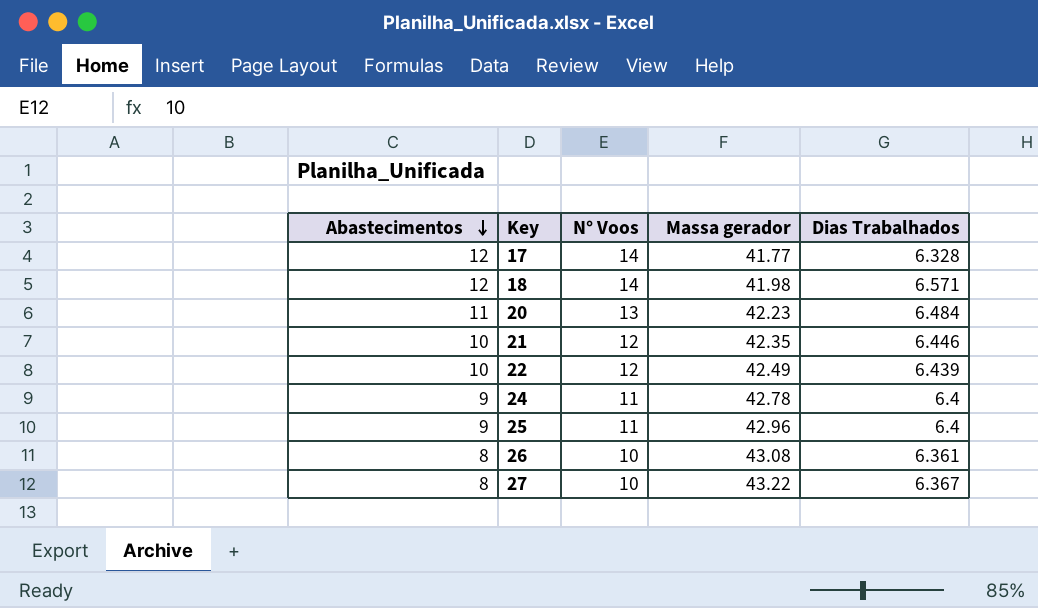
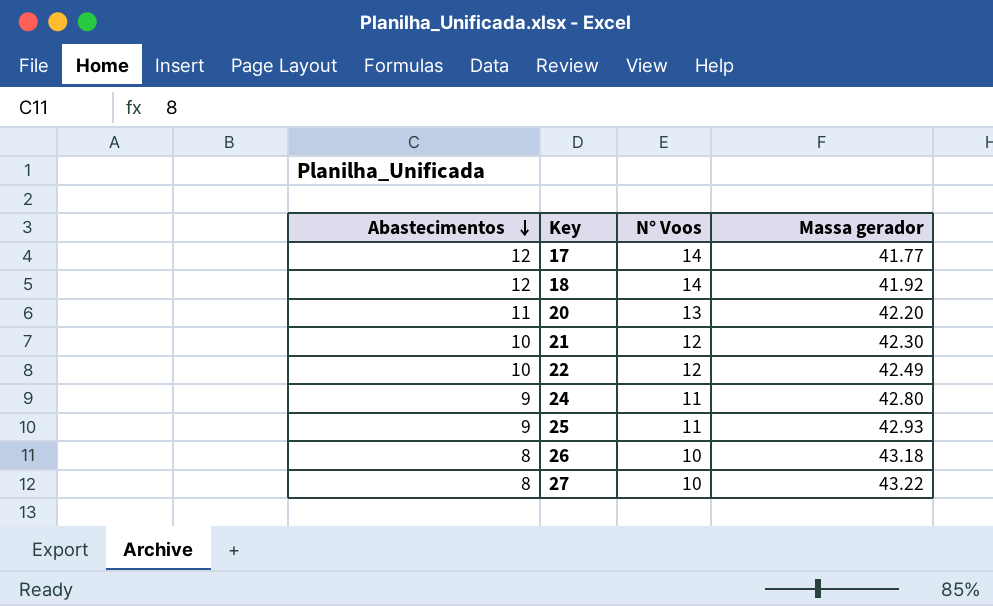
column Dias Trabalhados | position: 5 -> none
18 | Massa gerador: 41.98 -> 41.92
20 | Massa gerador: 42.23 -> 42.20
21 | Massa gerador: 42.35 -> 42.30
24 | Massa gerador: 42.78 -> 42.80
25 | Massa gerador: 42.96 -> 42.93
26 | Massa gerador: 43.08 -> 43.18

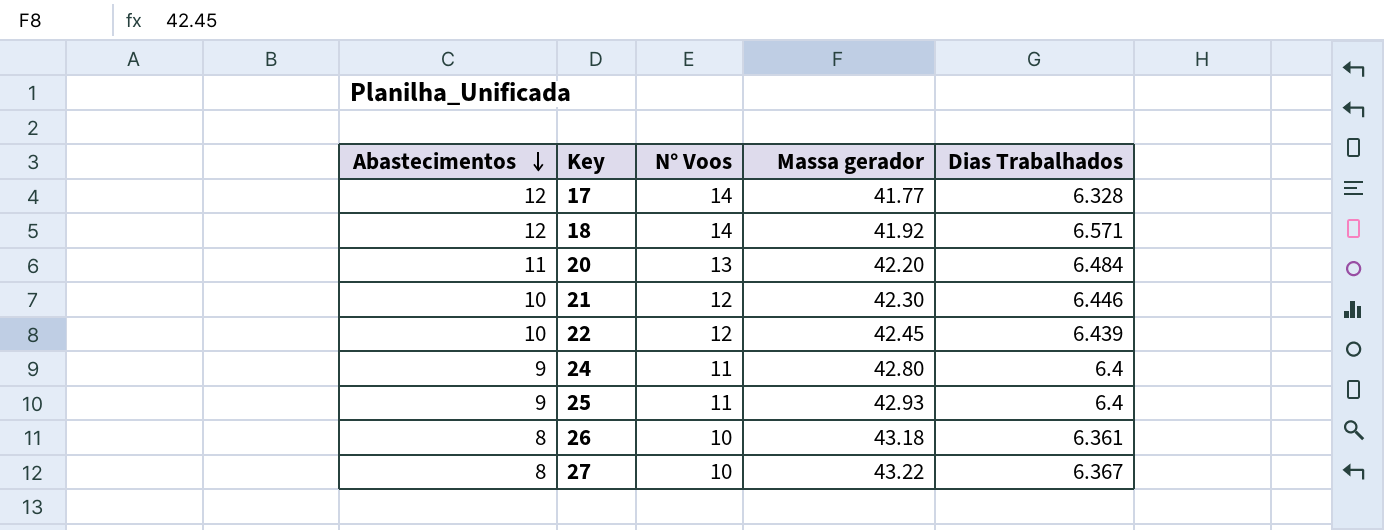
column Dias Trabalhados | position: none -> 5
22 | Massa gerador: 42.49 -> 42.45

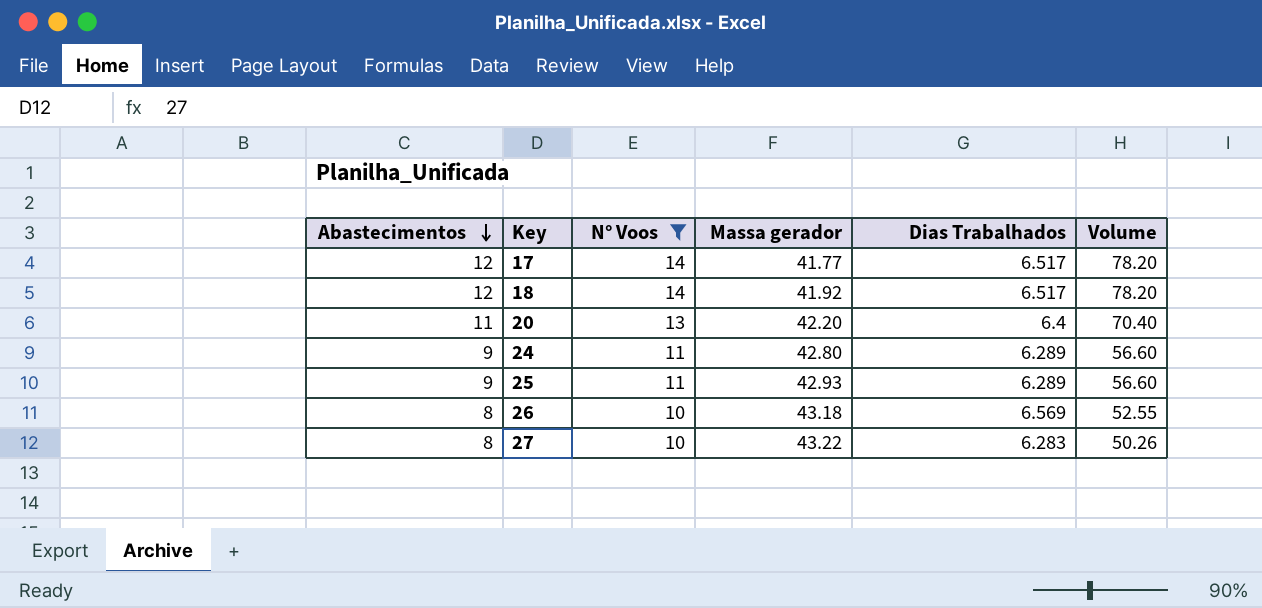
filter: none -> N° Voos != 12
column Volume | formula: none -> [Abastecimentos] * [Dias Trabalhados]
17 | Dias Trabalhados: 6.328 -> 6.517
18 | Dias Trabalhados: 6.571 -> 6.517
20 | Dias Trabalhados: 6.484 -> 6.4
24 | Dias Trabalhados: 6.4 -> 6.289
25 | Dias Trabalhados: 6.4 -> 6.289
26 | Dias Trabalhados: 6.361 -> 6.569
27 | Dias Trabalhados: 6.367 -> 6.283

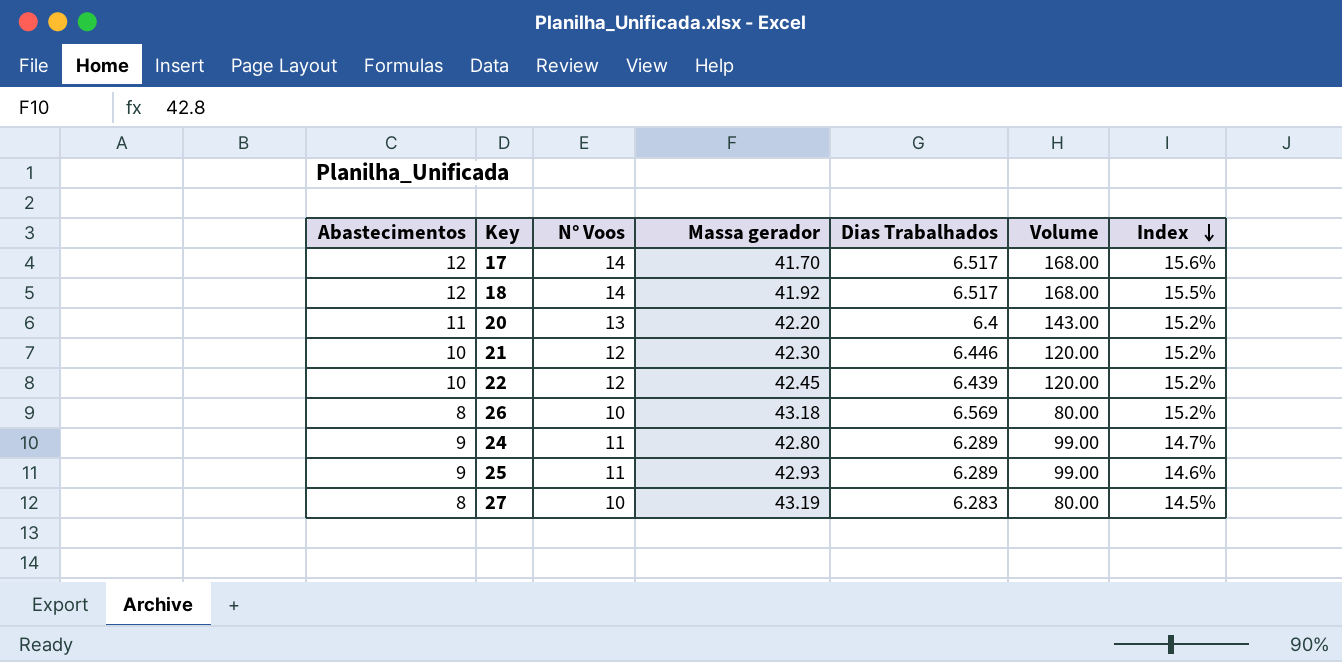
filter: N° Voos != 12 -> none
row order: Abastecimentos descending -> Index descending
column Volume | formula: [Abastecimentos] * [Dias Trabalhados] -> [Abastecimentos] * [N° Voos]
column Index | formula: none -> [Dias Trabalhados] / [Massa gerador]
17 | Massa gerador: 41.77 -> 41.70
27 | Massa gerador: 43.22 -> 43.19

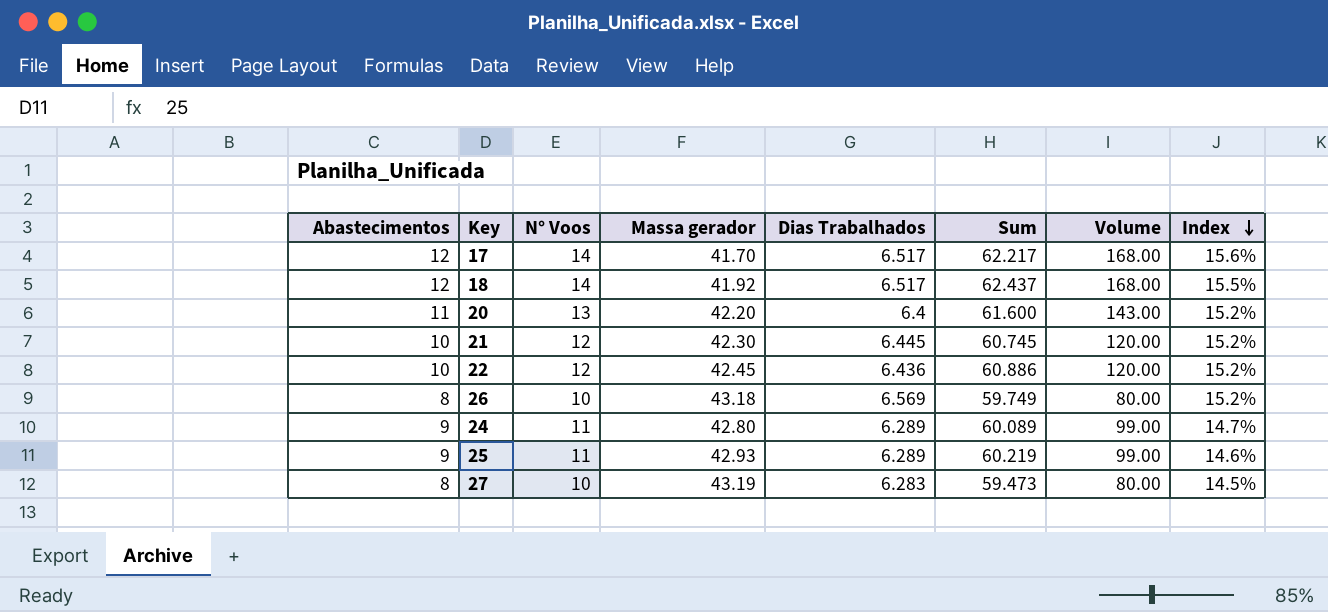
column Sum | formula: none -> [N° Voos] + [Massa gerador] + [Dias Trabalhados]
21 | Dias Trabalhados: 6.446 -> 6.445
22 | Dias Trabalhados: 6.439 -> 6.436

